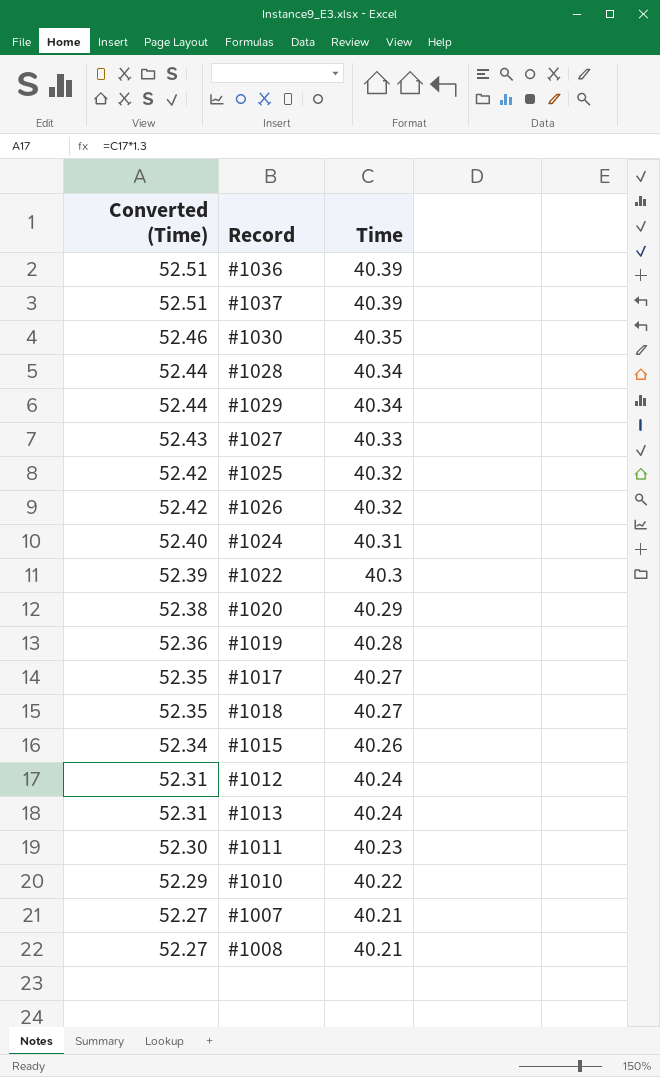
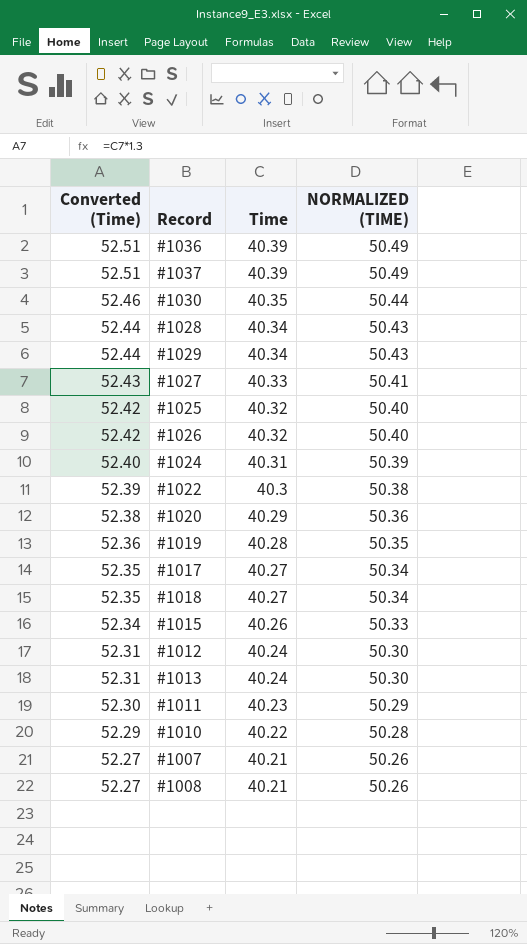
column NORMALIZED (TIME) | formula: none -> [Time] * 1.25

